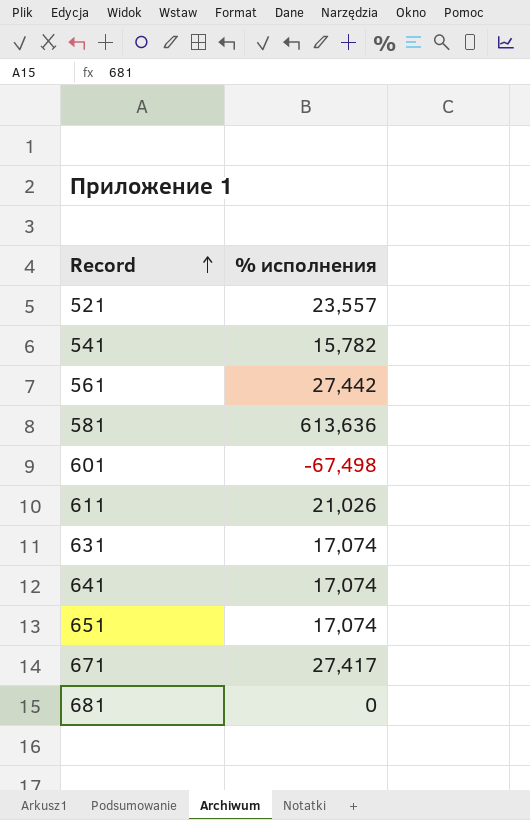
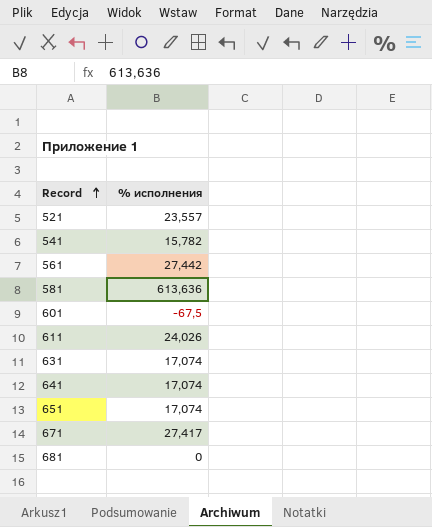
601 | % исполнения: -67,498 -> -67,5
611 | % исполнения: 21,026 -> 24,026

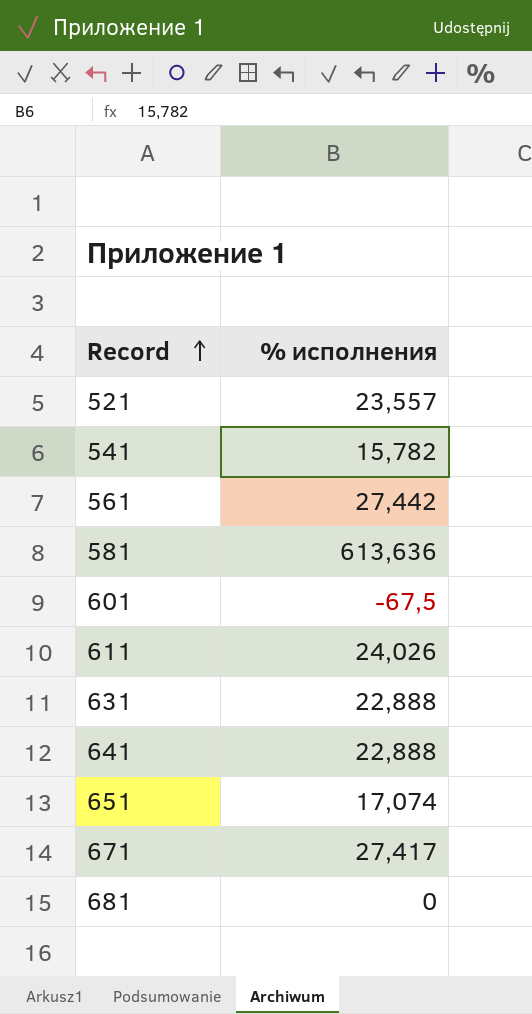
631 | % исполнения: 17,074 -> 22,888
641 | % исполнения: 17,074 -> 22,888

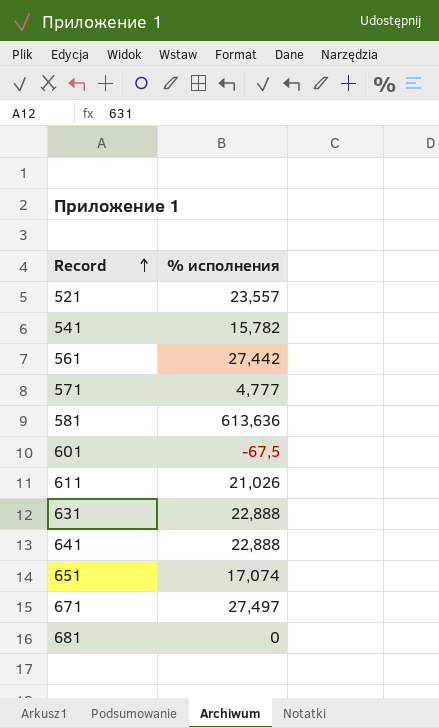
row 571: none -> 4,777
611 | % исполнения: 24,026 -> 21,026
671 | % исполнения: 27,417 -> 27,497

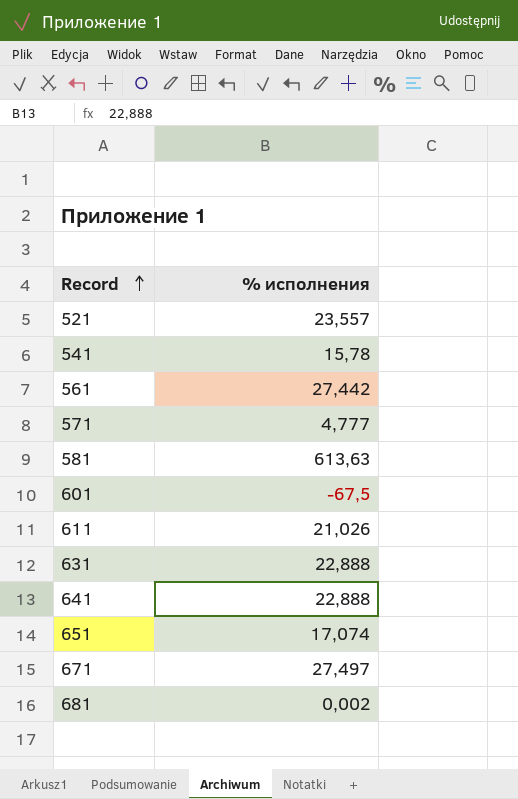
541 | % исполнения: 15,782 -> 15,78
581 | % исполнения: 613,636 -> 613,63
681 | % исполнения: 0 -> 0,002

